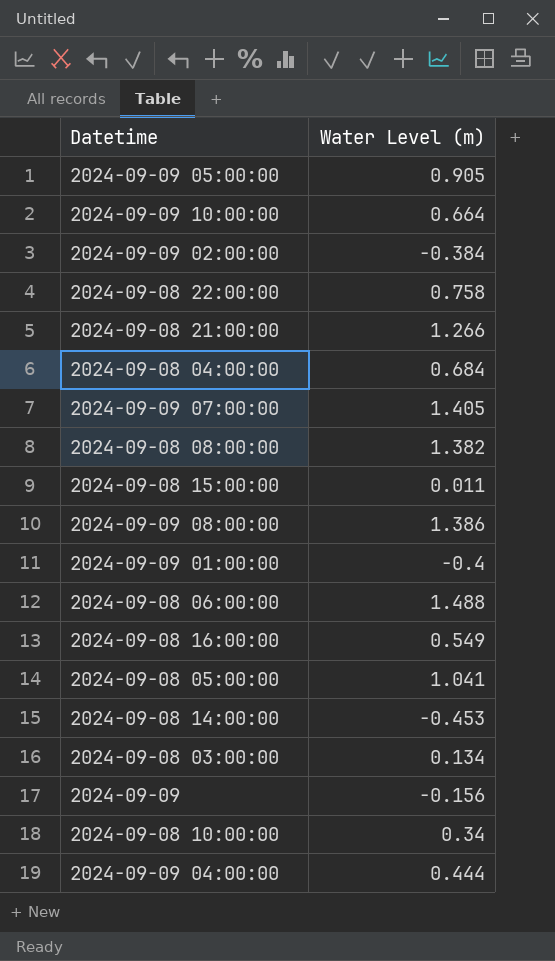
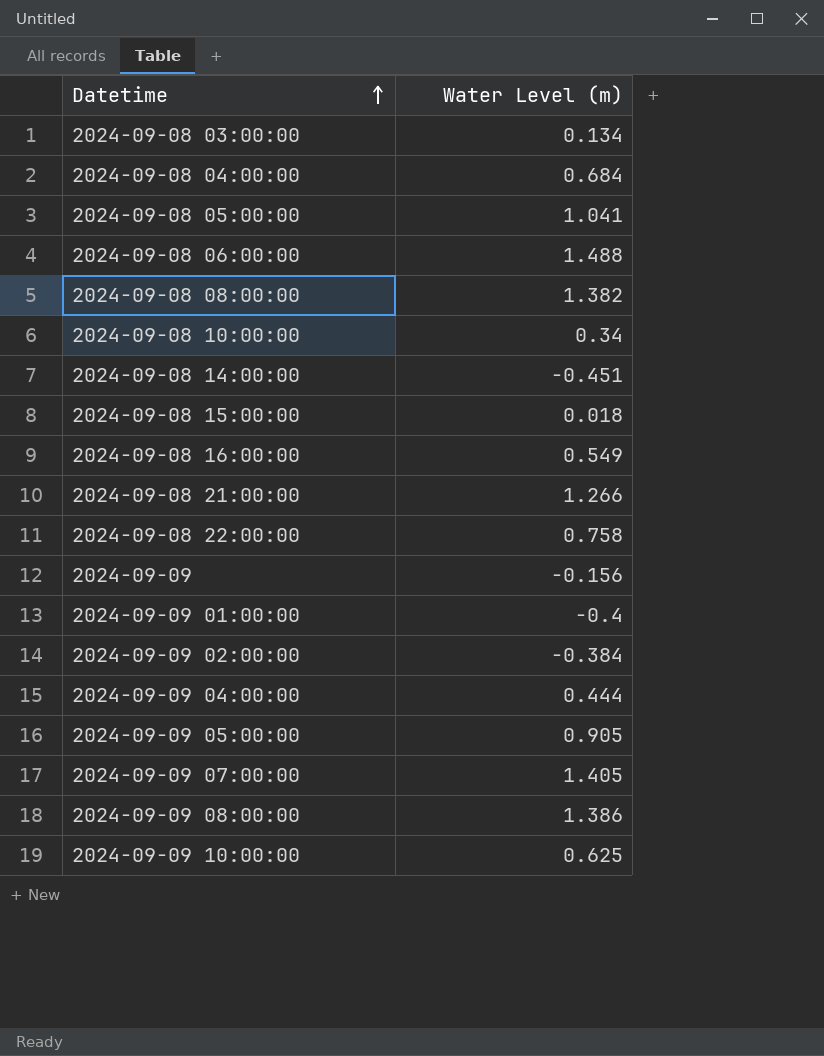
row order: none -> Datetime ascending
2024-09-08 14:00:00 | Water Level (m): -0.453 -> -0.451
2024-09-08 15:00:00 | Water Level (m): 0.011 -> 0.018
2024-09-09 10:00:00 | Water Level (m): 0.664 -> 0.625

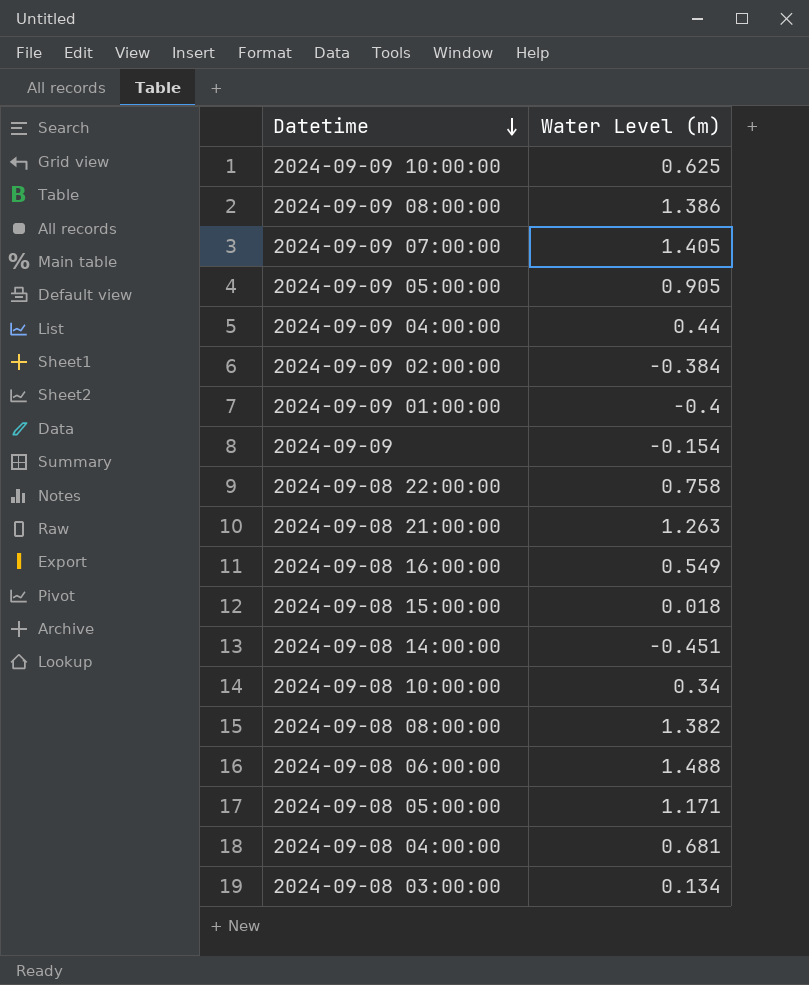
row order: Datetime ascending -> Datetime descending
2024-09-09 04:00:00 | Water Level (m): 0.444 -> 0.44
2024-09-09 | Water Level (m): -0.156 -> -0.154
2024-09-08 21:00:00 | Water Level (m): 1.266 -> 1.263
2024-09-08 05:00:00 | Water Level (m): 1.041 -> 1.171
2024-09-08 04:00:00 | Water Level (m): 0.684 -> 0.681

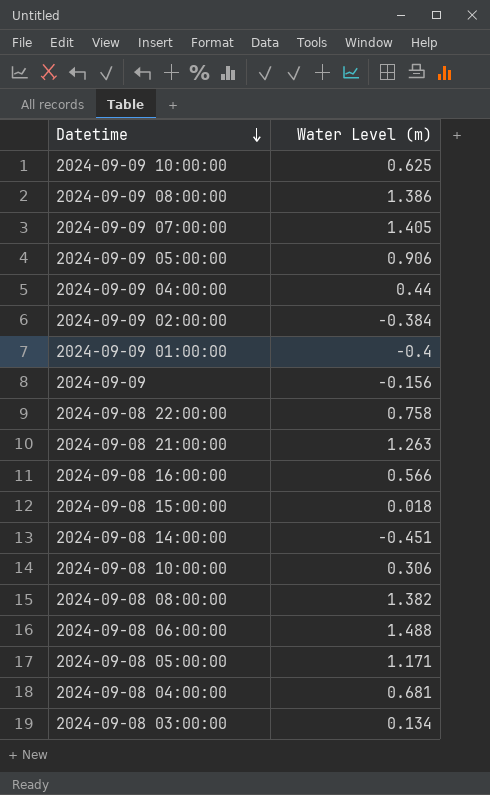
2024-09-09 05:00:00 | Water Level (m): 0.905 -> 0.906
2024-09-09 | Water Level (m): -0.154 -> -0.156
2024-09-08 16:00:00 | Water Level (m): 0.549 -> 0.566
2024-09-08 10:00:00 | Water Level (m): 0.34 -> 0.306

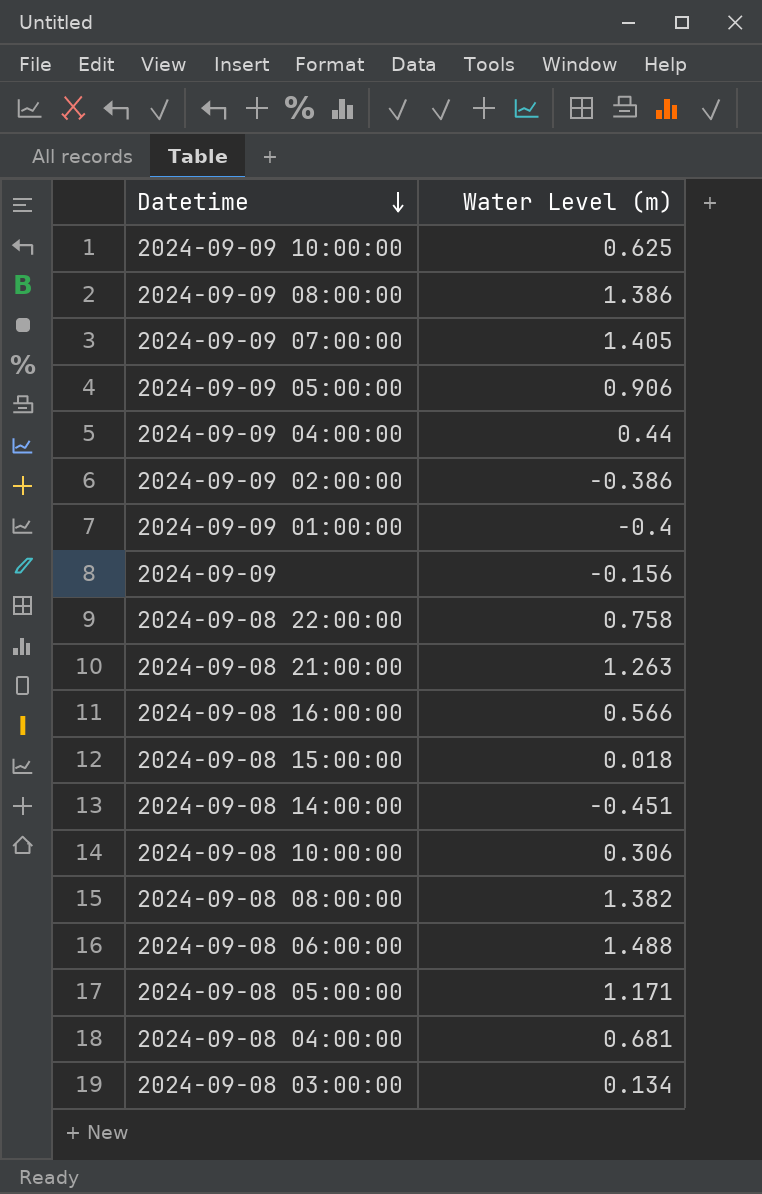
2024-09-09 02:00:00 | Water Level (m): -0.384 -> -0.386

